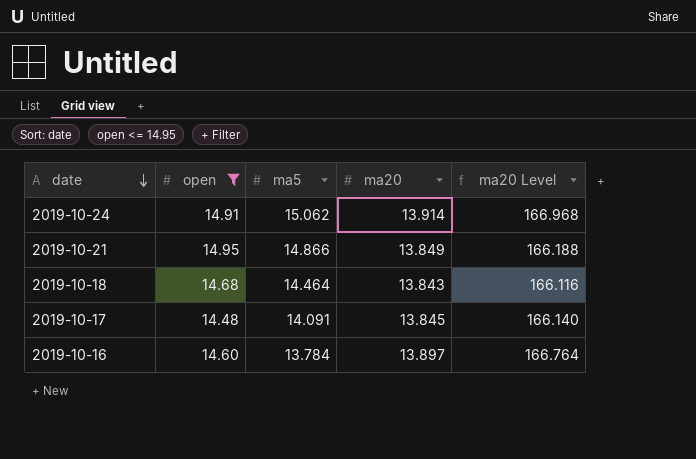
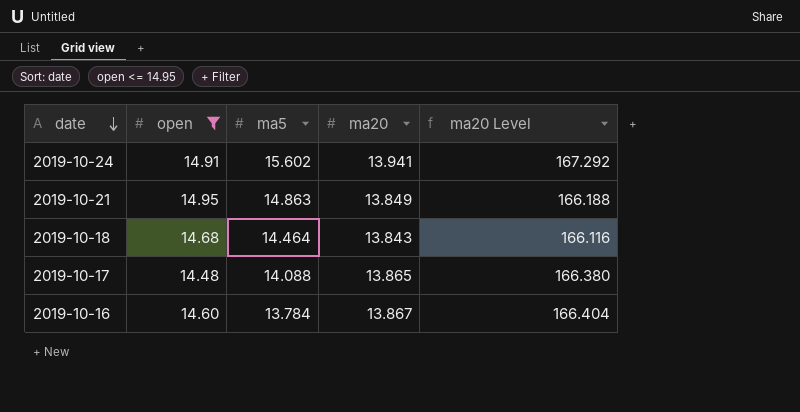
2019-10-24 | ma5: 15.062 -> 15.602
2019-10-24 | ma20: 13.914 -> 13.941
2019-10-24 | ma20 Level: 166.968 -> 167.292
2019-10-21 | ma5: 14.866 -> 14.863
2019-10-17 | ma5: 14.091 -> 14.088
2019-10-17 | ma20: 13.845 -> 13.865
2019-10-17 | ma20 Level: 166.140 -> 166.380
2019-10-16 | ma20: 13.897 -> 13.867
2019-10-16 | ma20 Level: 166.764 -> 166.404

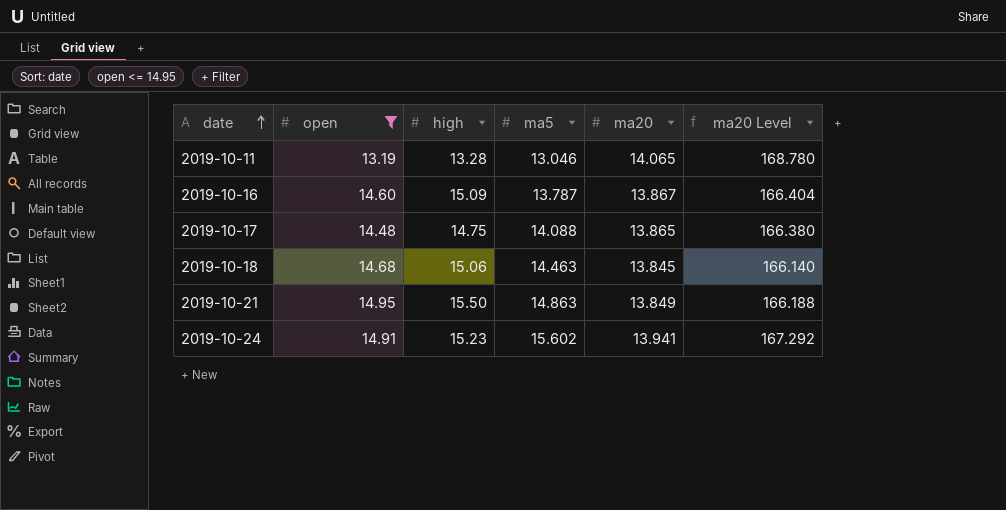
row order: date descending -> date ascending
column high | position: none -> 3
row 2019-10-11: none -> 13.19 | 13.28 | 13.046 | 14.065 | 168.780
2019-10-16 | ma5: 13.784 -> 13.787
2019-10-18 | ma5: 14.464 -> 14.463
2019-10-18 | ma20: 13.843 -> 13.845
2019-10-18 | ma20 Level: 166.116 -> 166.140

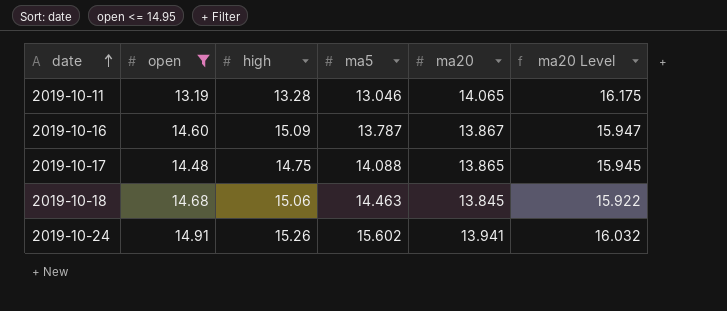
column ma20 Level | formula: [ma20] * 12 -> [ma20] * 1.15
row 2019-10-21: 14.95 | 15.50 | 14.863 | 13.849 | 166.188 -> none
2019-10-24 | high: 15.23 -> 15.26

